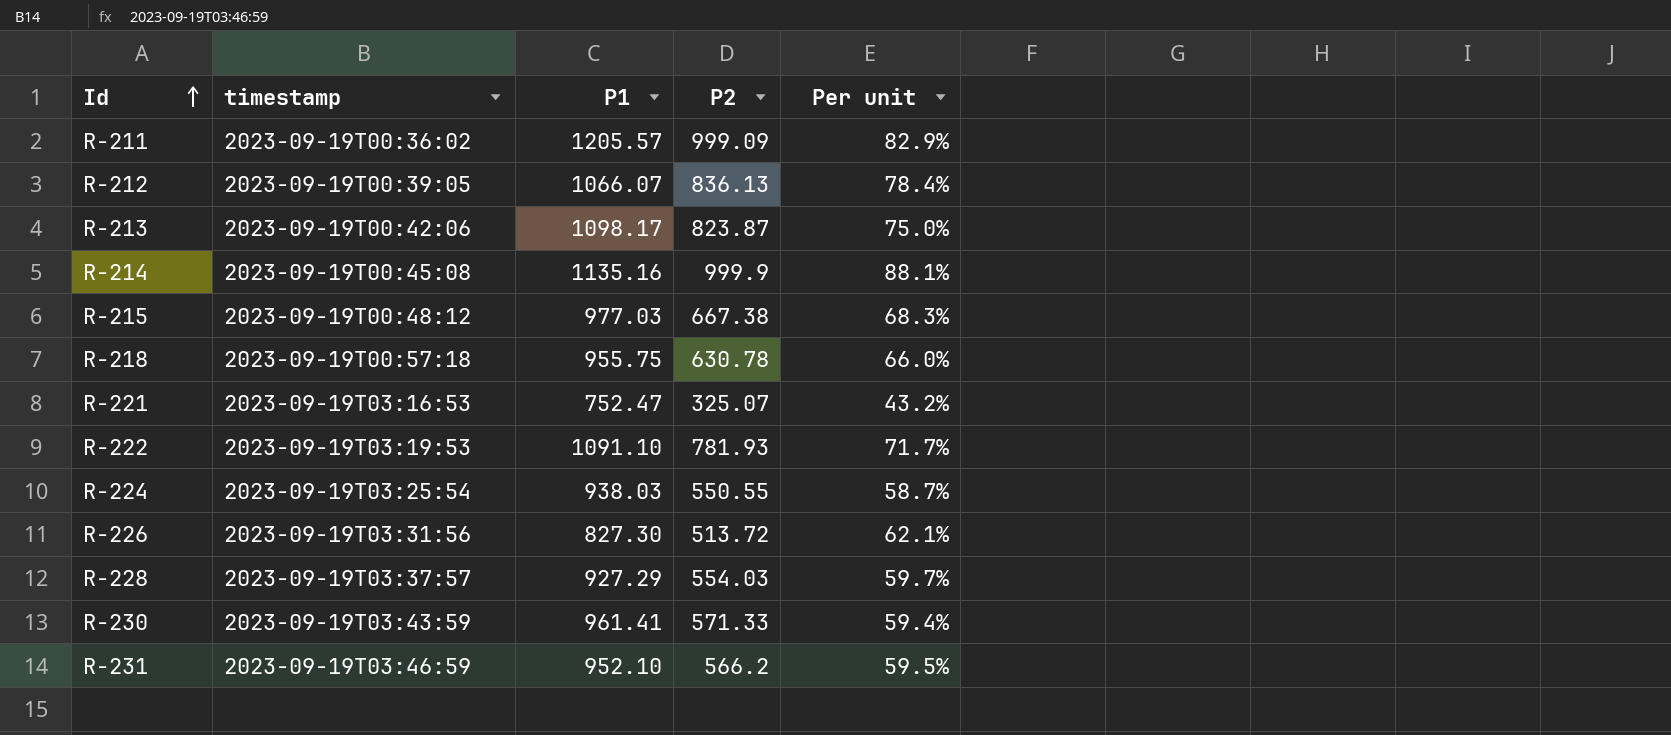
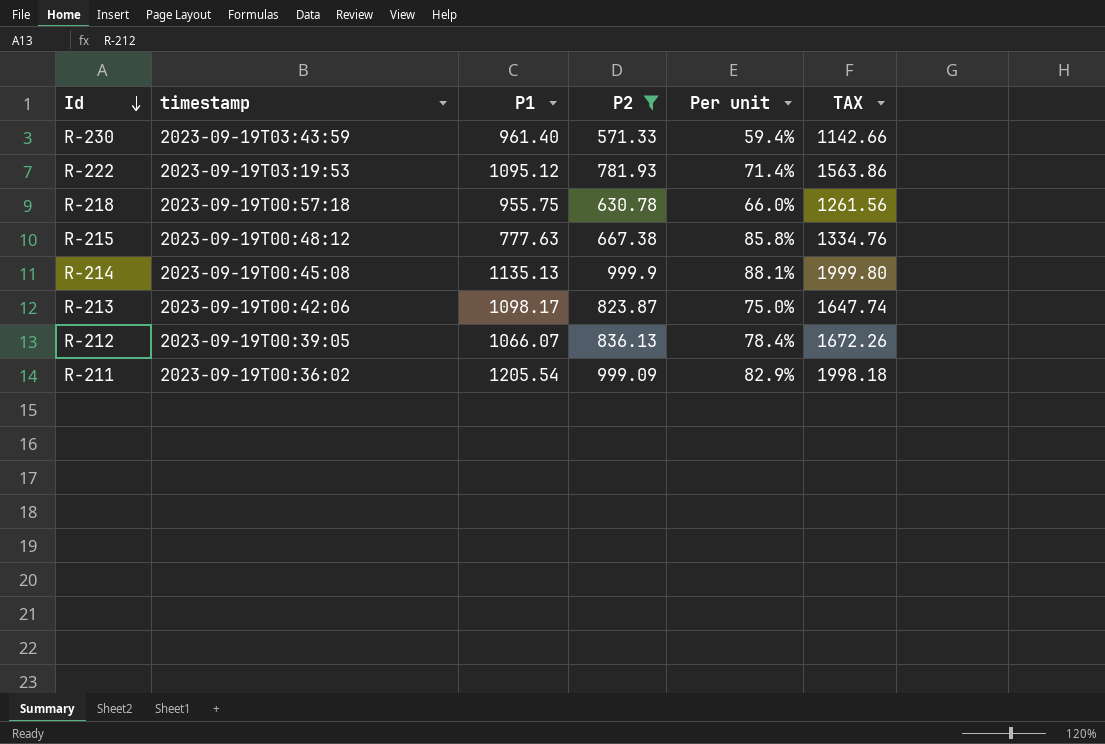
filter: none -> P2 >= 571.33
row order: Id ascending -> Id descending
column TAX | formula: none -> [P2] * 2
R-230 | P1: 961.41 -> 961.40
R-222 | P1: 1091.10 -> 1095.12
R-222 | Per unit: 71.7% -> 71.4%
R-215 | P1: 977.03 -> 777.63
R-215 | Per unit: 68.3% -> 85.8%
R-214 | P1: 1135.16 -> 1135.13
R-211 | P1: 1205.57 -> 1205.54

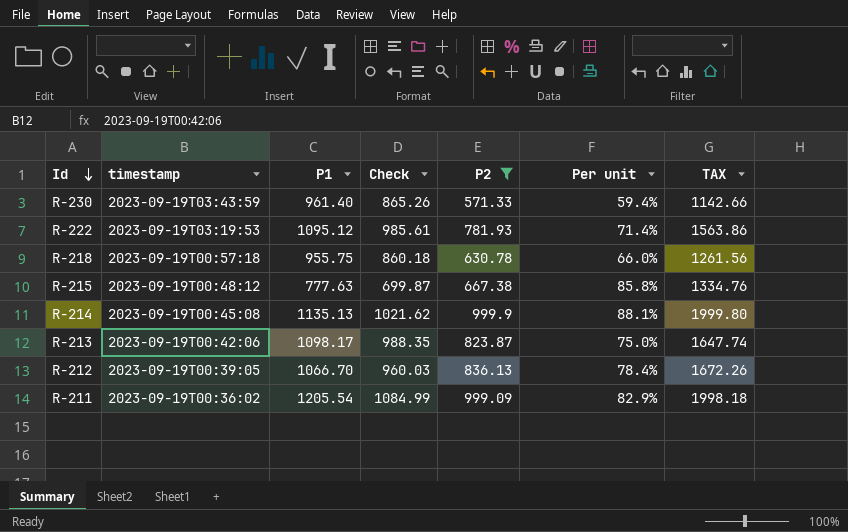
column Check | formula: none -> [P1] * 0.9
R-212 | P1: 1066.07 -> 1066.70

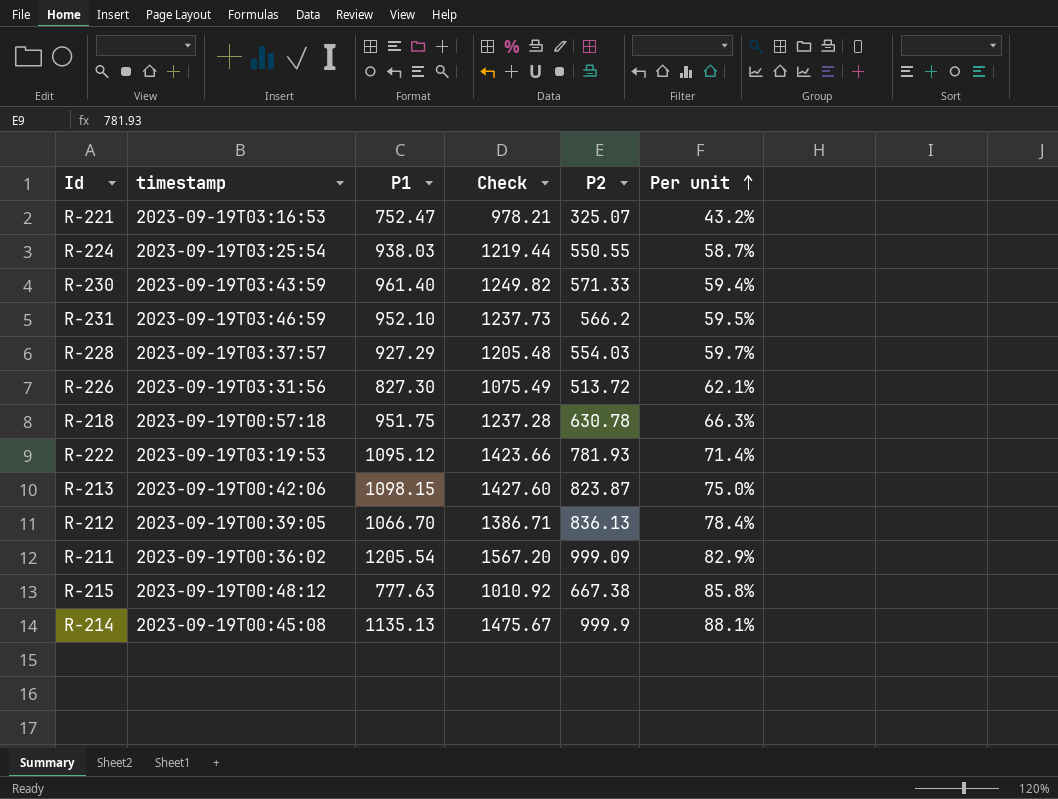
filter: P2 >= 571.33 -> none
row order: Id descending -> Per unit ascending
column TAX | formula: [P2] * 2 -> none
column Check | formula: [P1] * 0.9 -> [P1] * 1.3
R-218 | P1: 955.75 -> 951.75
R-218 | Per unit: 66.0% -> 66.3%
R-213 | P1: 1098.17 -> 1098.15

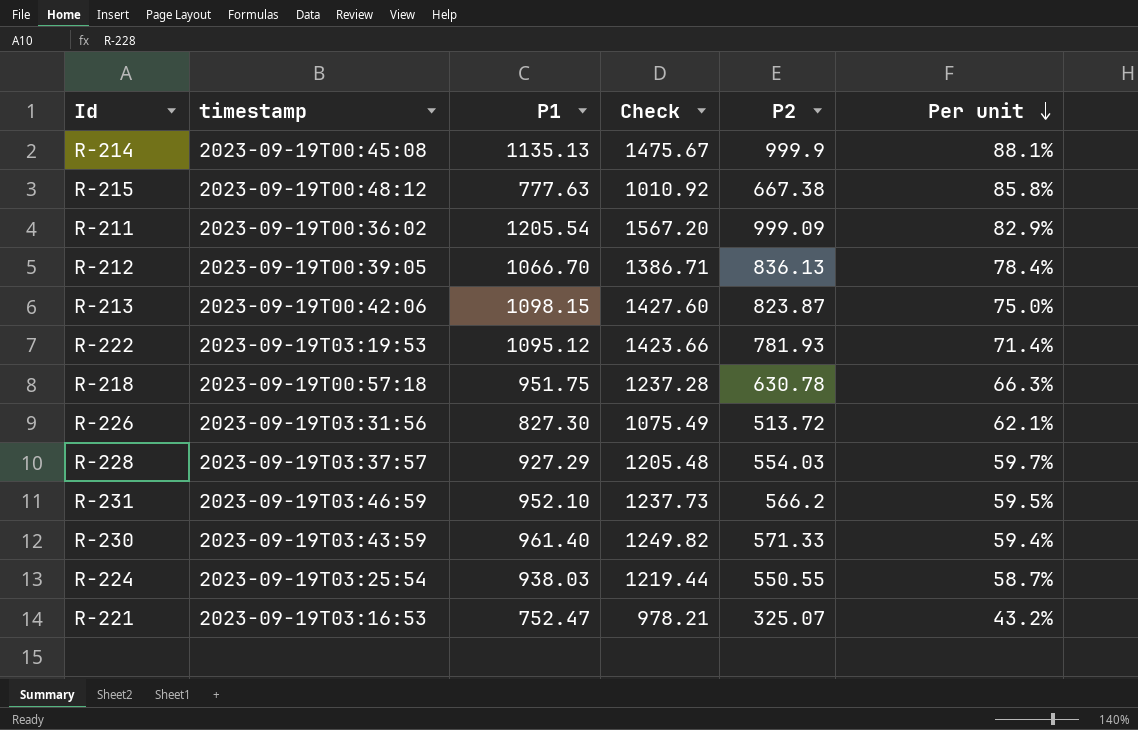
row order: Per unit ascending -> Per unit descending

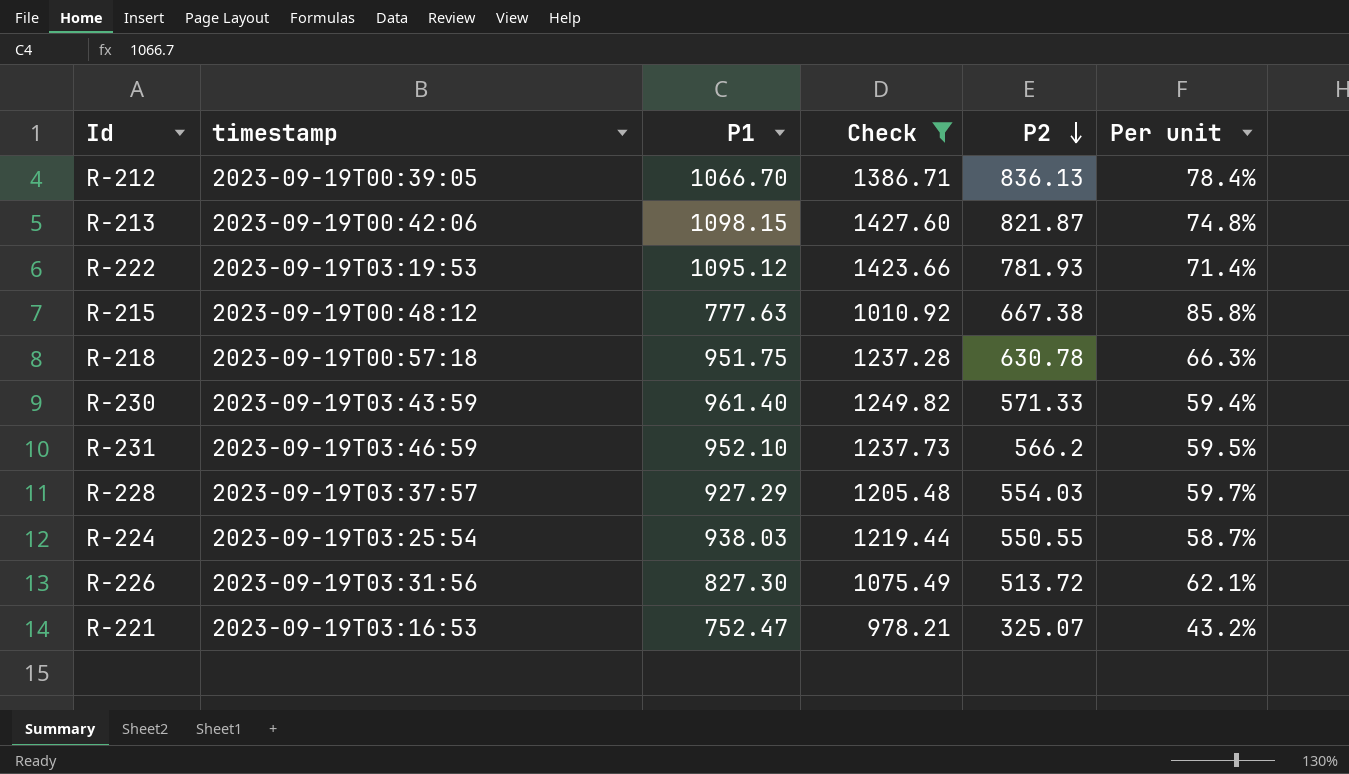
filter: none -> Check <= 1427.60
row order: Per unit descending -> P2 descending
R-213 | P2: 823.87 -> 821.87
R-213 | Per unit: 75.0% -> 74.8%

